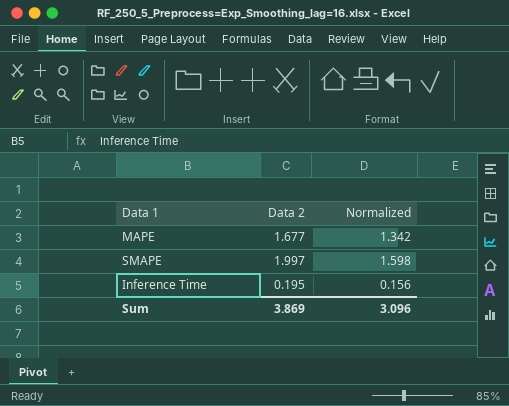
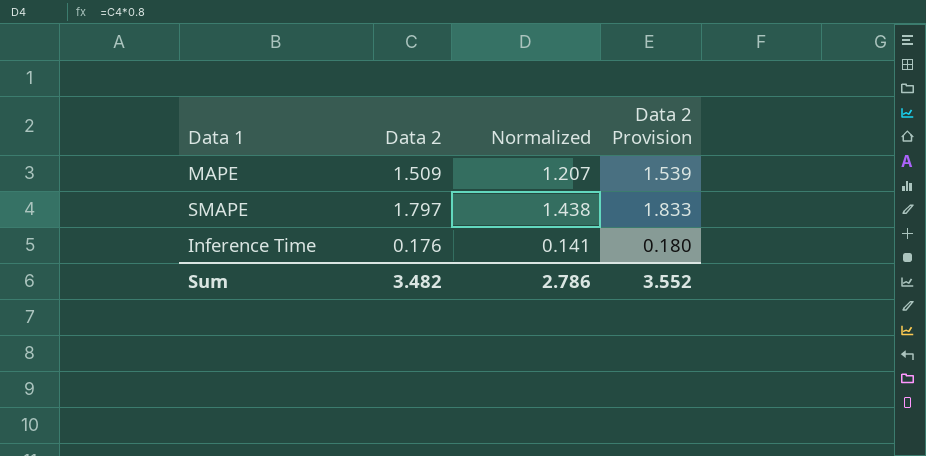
column Data 2 Provision | formula: none -> [Data 2] * 1.02
MAPE | Data 2: 1.677 -> 1.509
MAPE | Normalized: 1.342 -> 1.207
SMAPE | Data 2: 1.997 -> 1.797
SMAPE | Normalized: 1.598 -> 1.438
Inference Time | Data 2: 0.195 -> 0.176
Inference Time | Normalized: 0.156 -> 0.141
Sum | Data 2: 3.869 -> 3.482
Sum | Normalized: 3.096 -> 2.786

